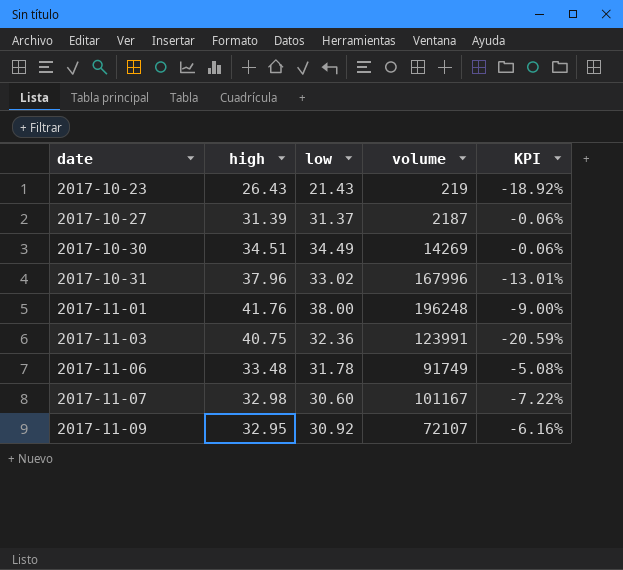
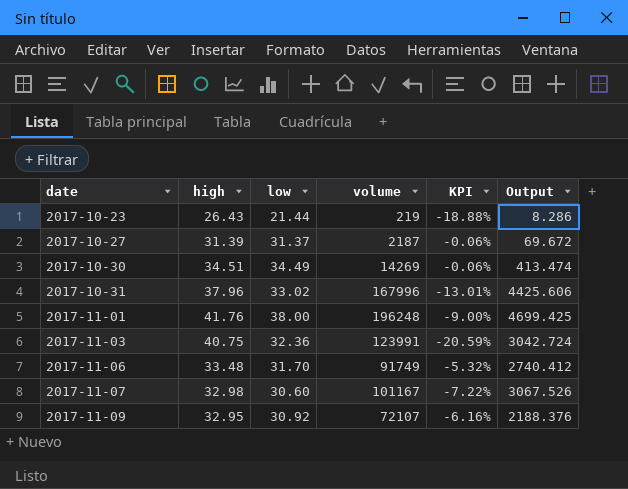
column Output | formula: none -> [volume] / [high]
2017-10-23 | low: 21.43 -> 21.44
2017-10-23 | KPI: -18.92% -> -18.88%
2017-11-06 | low: 31.78 -> 31.70
2017-11-06 | KPI: -5.08% -> -5.32%

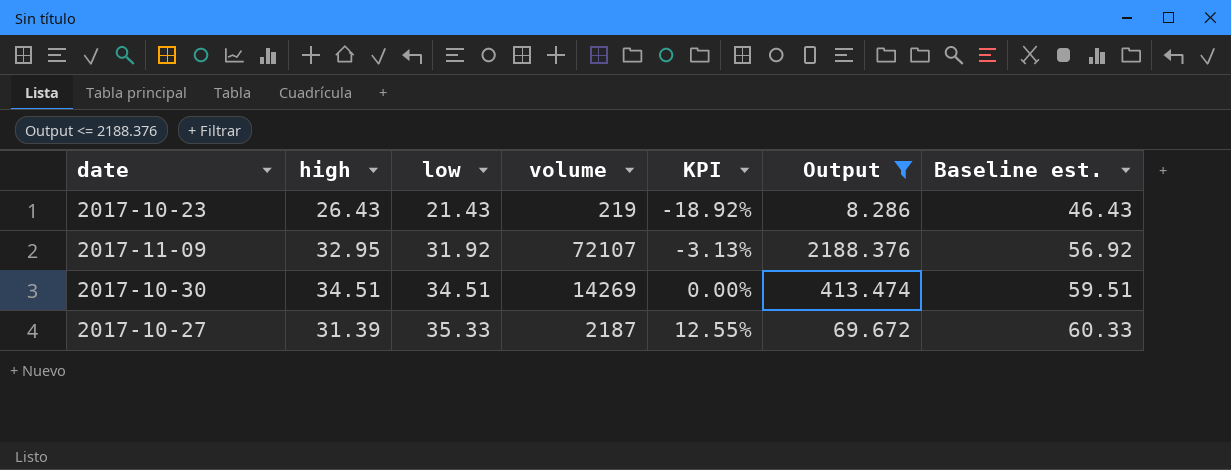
filter: none -> Output <= 2188.376
row order: date ascending -> low ascending
column Baseline est. | formula: none -> [low] + 25
2017-10-23 | low: 21.44 -> 21.43
2017-10-23 | KPI: -18.88% -> -18.92%
2017-11-09 | low: 30.92 -> 31.92
2017-11-09 | KPI: -6.16% -> -3.13%
2017-10-30 | low: 34.49 -> 34.51
2017-10-30 | KPI: -0.06% -> 0.00%
2017-10-27 | low: 31.37 -> 35.33
2017-10-27 | KPI: -0.06% -> 12.55%

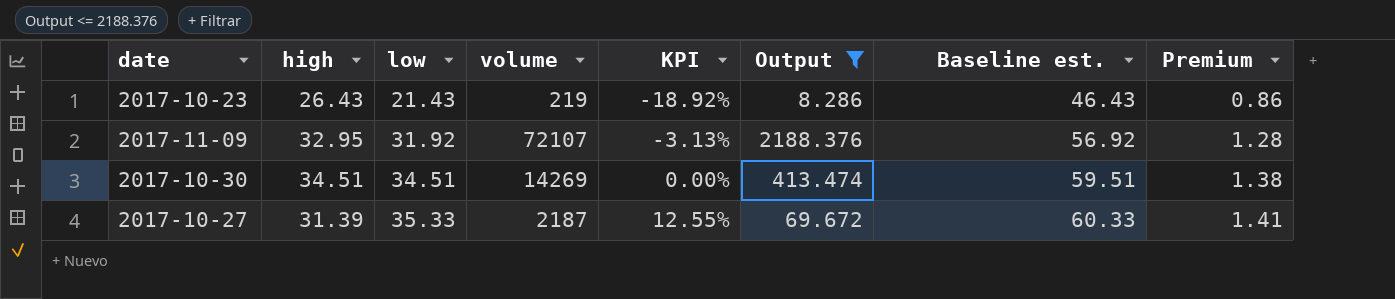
column Premium | formula: none -> [low] * 0.04

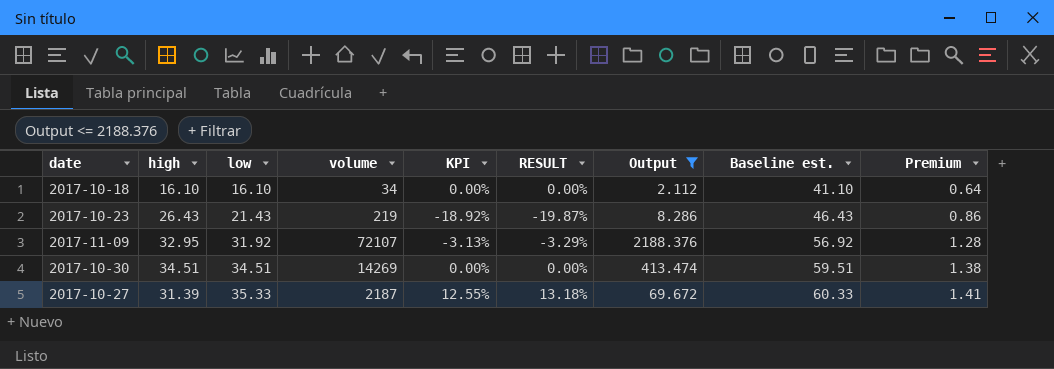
column RESULT | formula: none -> [KPI] * 1.05
row 2017-10-18: none -> 16.10 | 16.10 | 34 | 0.00% | 0.00% | 2.112 | 41.10 | 0.64

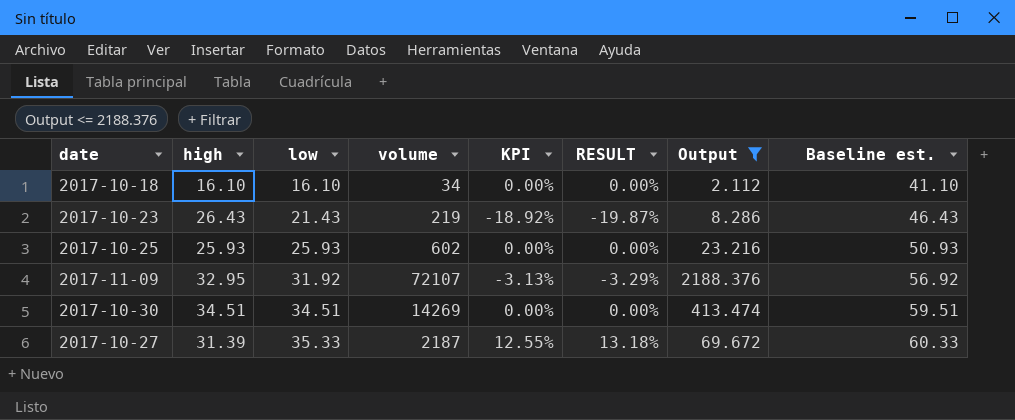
column Premium | formula: [low] * 0.04 -> none
row 2017-10-25: none -> 25.93 | 25.93 | 602 | 0.00% | 0.00% | 23.216 | 50.93

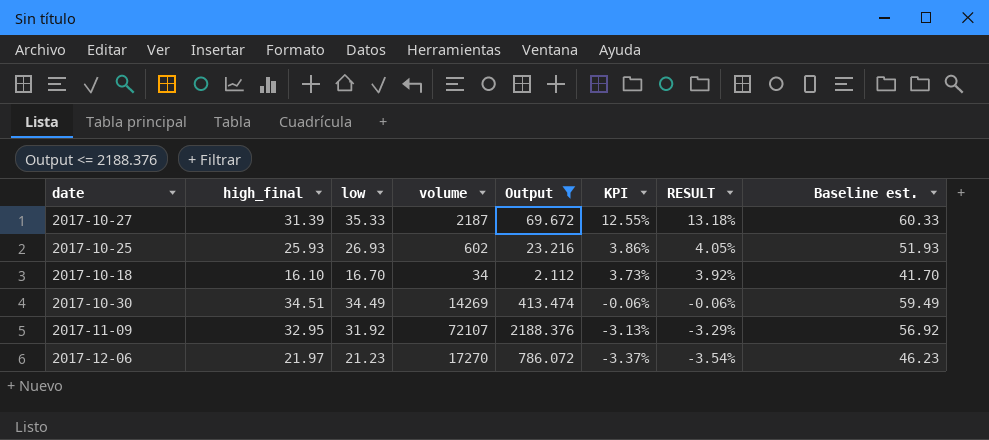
row order: low ascending -> KPI descending
column name: high -> high_final
column Output | position: 7 -> 5
row 2017-10-23: 26.43 | 21.43 | 219 | -18.92% | -19.87% | 8.286 | 46.43 -> none
2017-10-25 | low: 25.93 -> 26.93
2017-10-25 | KPI: 0.00% -> 3.86%
2017-10-25 | RESULT: 0.00% -> 4.05%
2017-10-25 | Baseline est.: 50.93 -> 51.93
2017-10-18 | low: 16.10 -> 16.70
2017-10-18 | KPI: 0.00% -> 3.73%
2017-10-18 | RESULT: 0.00% -> 3.92%
2017-10-18 | Baseline est.: 41.10 -> 41.70
2017-10-30 | low: 34.51 -> 34.49
2017-10-30 | KPI: 0.00% -> -0.06%
2017-10-30 | RESULT: 0.00% -> -0.06%
2017-10-30 | Baseline est.: 59.51 -> 59.49
row 2017-12-06: none -> 21.97 | 21.23 | 17270 | 786.072 | -3.37% | -3.54% | 46.23

